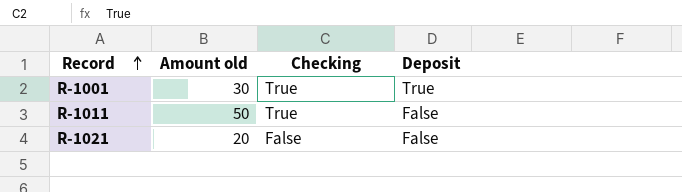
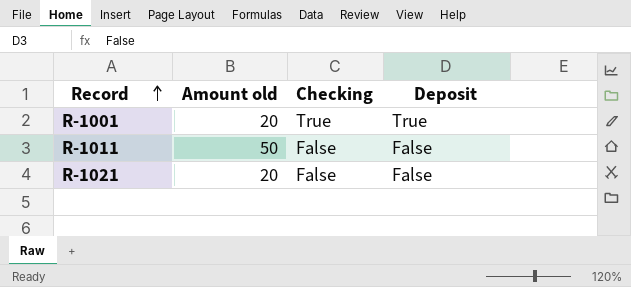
R-1001 | Amount old: 30 -> 20
R-1011 | Checking: True -> False

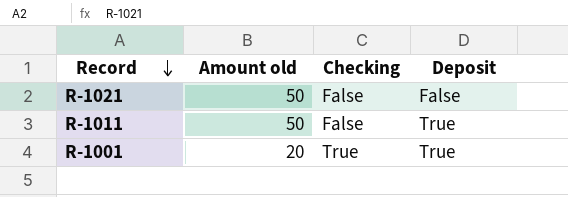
row order: Record ascending -> Record descending
R-1021 | Amount old: 20 -> 50
R-1011 | Deposit: False -> True

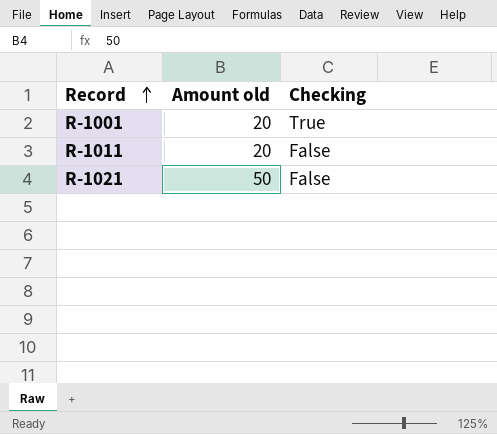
row order: Record descending -> Record ascending
column Deposit | position: 4 -> none
R-1011 | Amount old: 50 -> 20

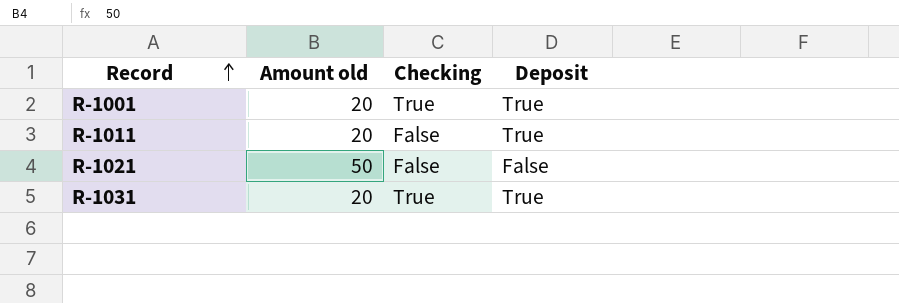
column Deposit | position: none -> 4
row R-1031: none -> 20 | True | True

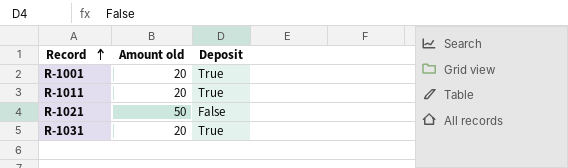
column Checking | position: 3 -> none

